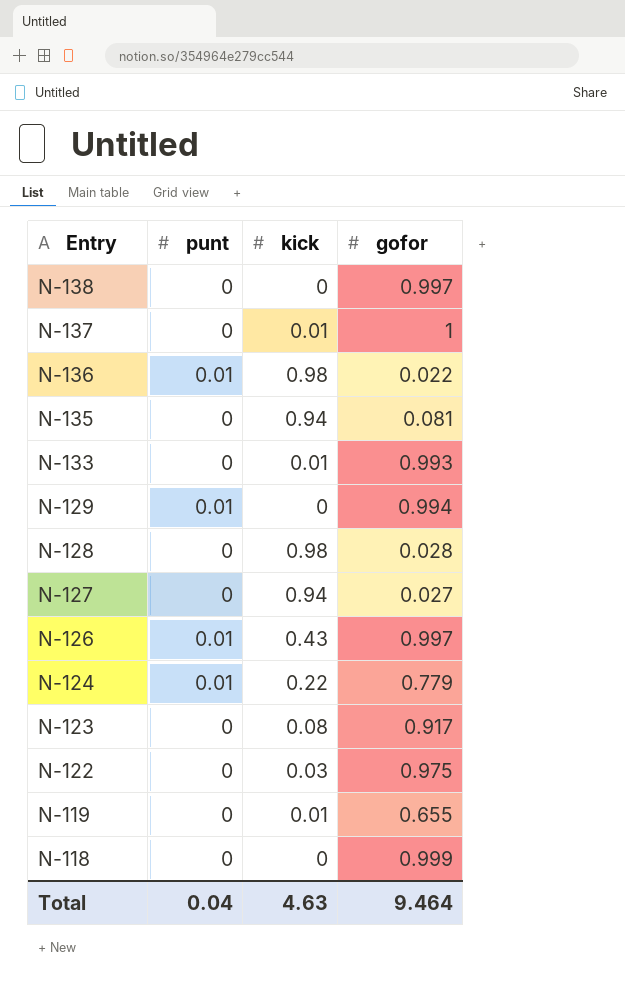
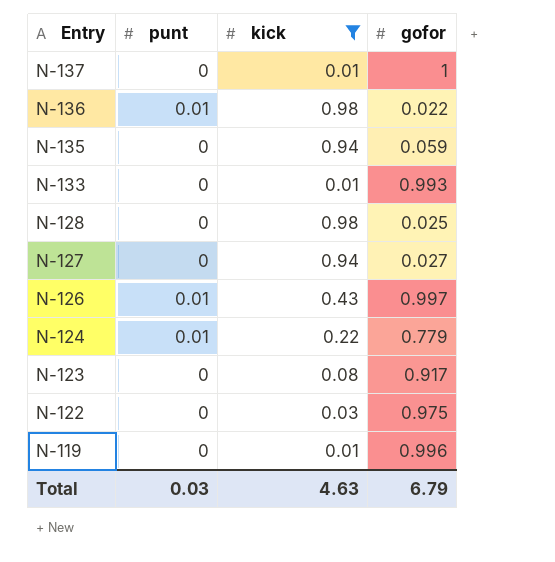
filter: none -> kick != 0
N-135 | gofor: 0.081 -> 0.059
N-128 | gofor: 0.028 -> 0.025
N-119 | gofor: 0.655 -> 0.996
Total | punt: 0.04 -> 0.03
Total | gofor: 9.464 -> 6.79

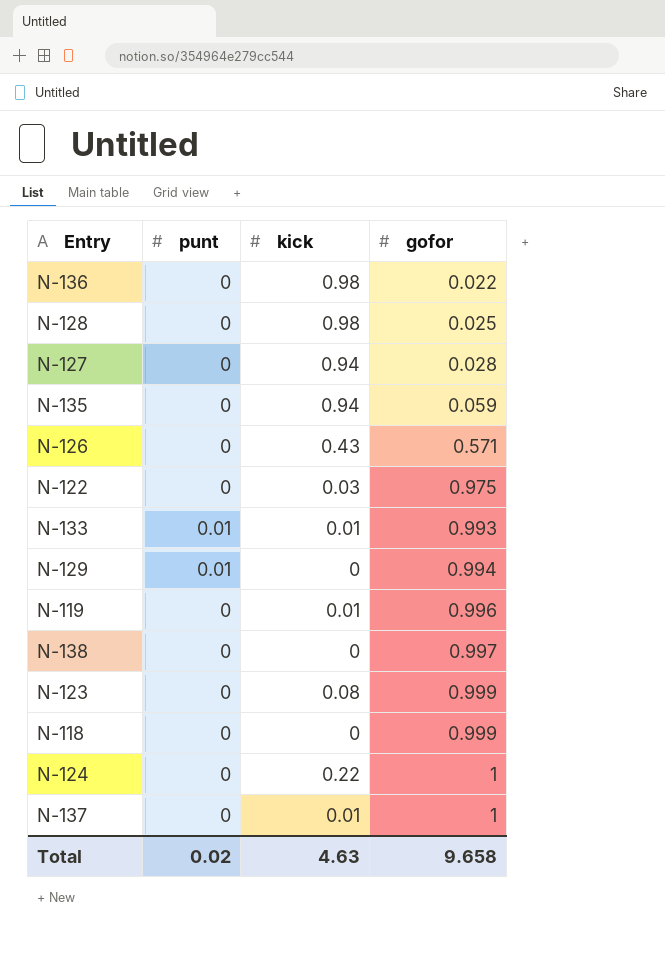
filter: kick != 0 -> none
row order: Entry descending -> gofor ascending
N-136 | punt: 0.01 -> 0
N-127 | gofor: 0.027 -> 0.028
N-126 | punt: 0.01 -> 0
N-126 | gofor: 0.997 -> 0.571
N-133 | punt: 0 -> 0.01
N-123 | gofor: 0.917 -> 0.999
N-124 | punt: 0.01 -> 0
N-124 | gofor: 0.779 -> 1
Total | punt: 0.03 -> 0.02
Total | gofor: 6.79 -> 9.658

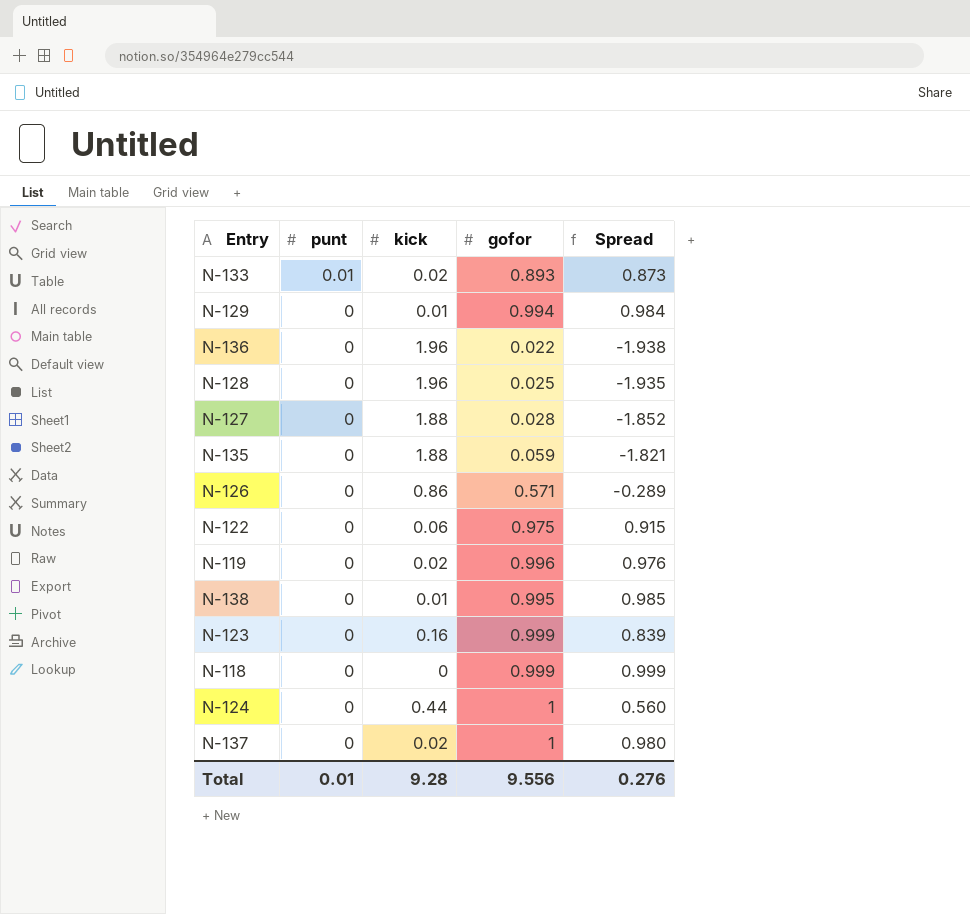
row order: gofor ascending -> punt descending
column Spread | formula: none -> [gofor] - [kick]
N-133 | kick: 0.01 -> 0.02
N-133 | gofor: 0.993 -> 0.893
N-129 | punt: 0.01 -> 0
N-129 | kick: 0 -> 0.01
N-136 | kick: 0.98 -> 1.96
N-128 | kick: 0.98 -> 1.96
N-127 | kick: 0.94 -> 1.88
N-135 | kick: 0.94 -> 1.88
N-126 | kick: 0.43 -> 0.86
N-122 | kick: 0.03 -> 0.06
N-119 | kick: 0.01 -> 0.02
N-138 | kick: 0 -> 0.01
N-138 | gofor: 0.997 -> 0.995
N-123 | kick: 0.08 -> 0.16
N-124 | kick: 0.22 -> 0.44
N-137 | kick: 0.01 -> 0.02
Total | punt: 0.02 -> 0.01
Total | kick: 4.63 -> 9.28
Total | gofor: 9.658 -> 9.556

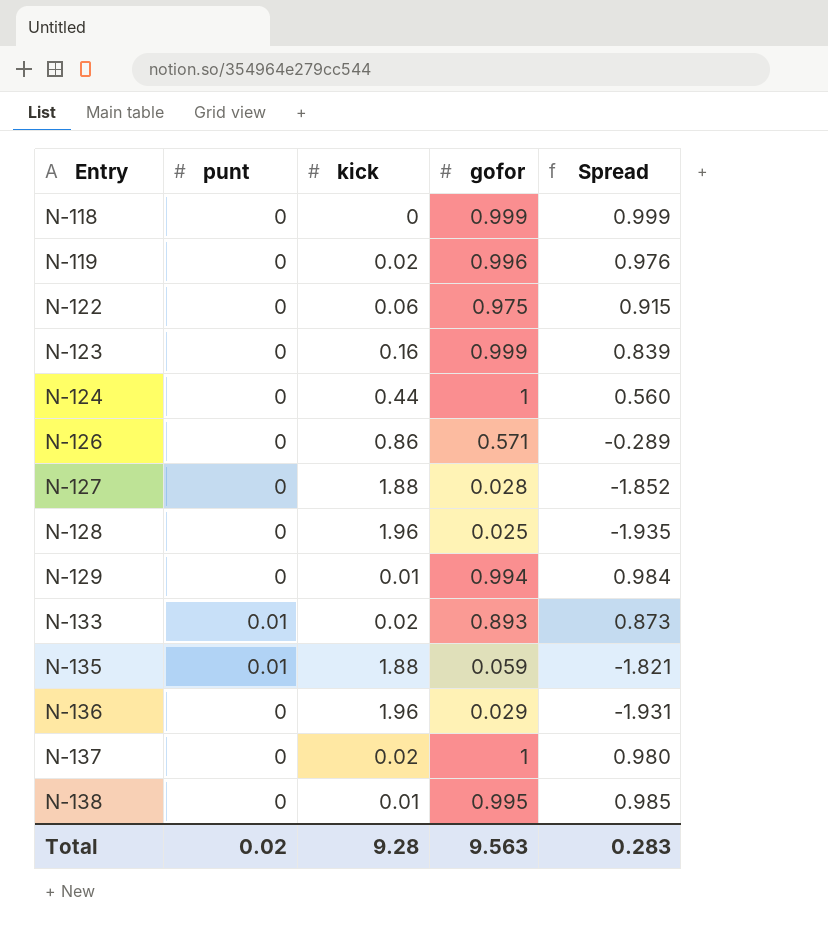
row order: punt descending -> Entry ascending
N-135 | punt: 0 -> 0.01
N-136 | gofor: 0.022 -> 0.029
N-136 | Spread: -1.938 -> -1.931
Total | punt: 0.01 -> 0.02
Total | gofor: 9.556 -> 9.563
Total | Spread: 0.276 -> 0.283

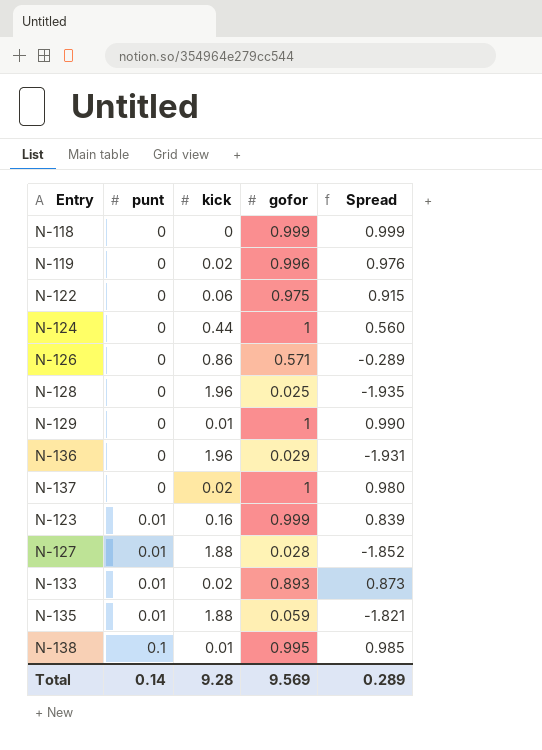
row order: Entry ascending -> punt ascending
N-129 | gofor: 0.994 -> 1
N-129 | Spread: 0.984 -> 0.990
N-123 | punt: 0 -> 0.01
N-127 | punt: 0 -> 0.01
N-138 | punt: 0 -> 0.1
Total | punt: 0.02 -> 0.14
Total | gofor: 9.563 -> 9.569
Total | Spread: 0.283 -> 0.289

